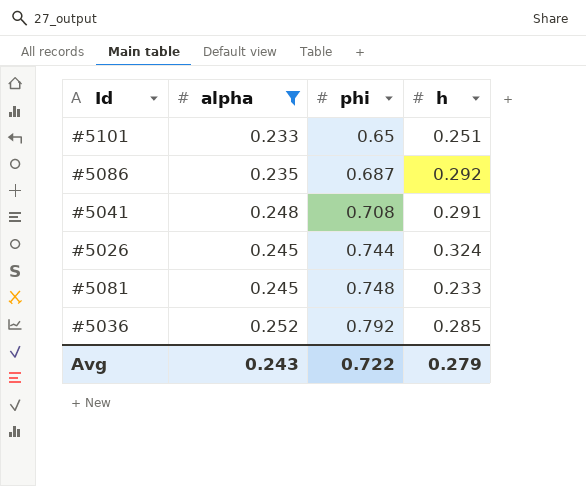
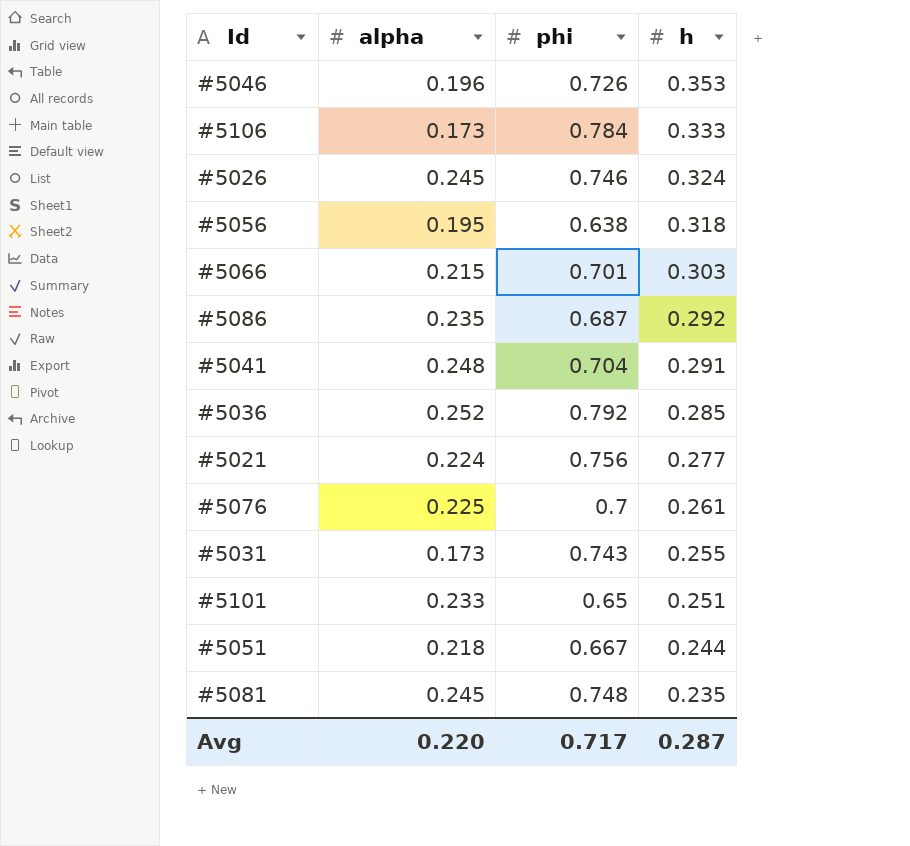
filter: alpha >= 0.233 -> none
row order: phi ascending -> h descending
#5026 | phi: 0.744 -> 0.746
#5041 | phi: 0.708 -> 0.704
#5081 | h: 0.233 -> 0.235
Avg | alpha: 0.243 -> 0.220
Avg | phi: 0.722 -> 0.717
Avg | h: 0.279 -> 0.287

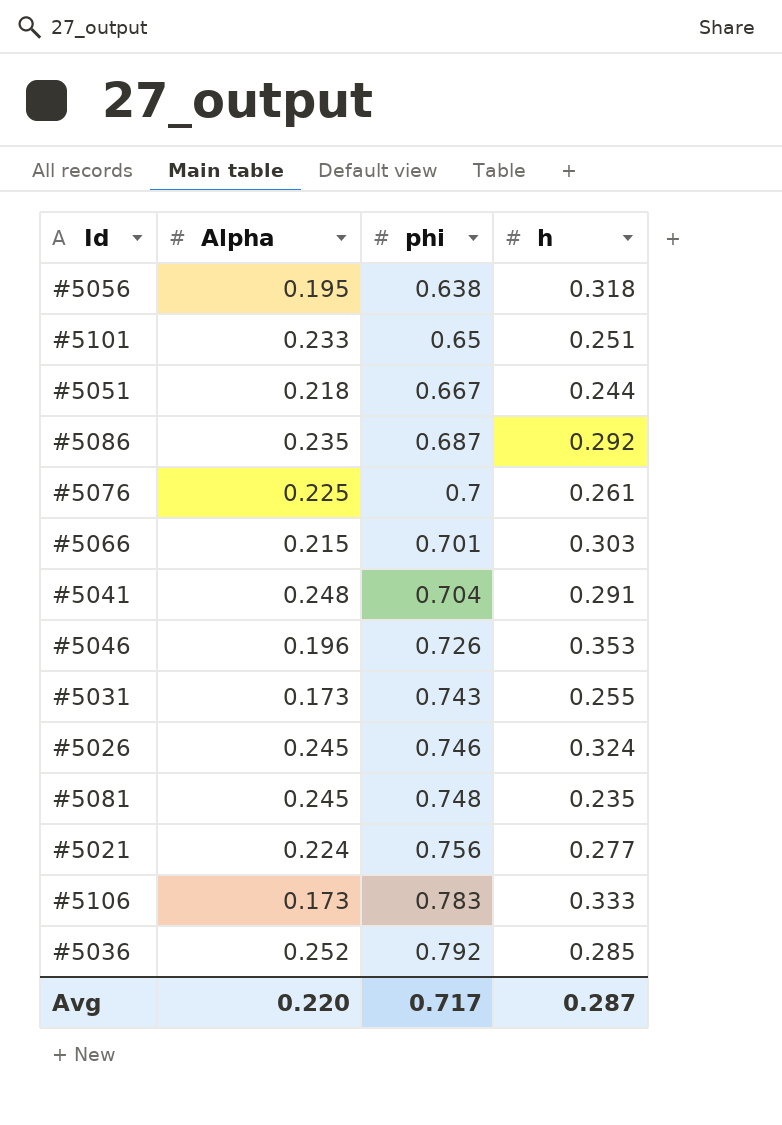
row order: h descending -> phi ascending
column name: alpha -> Alpha
#5106 | phi: 0.784 -> 0.783

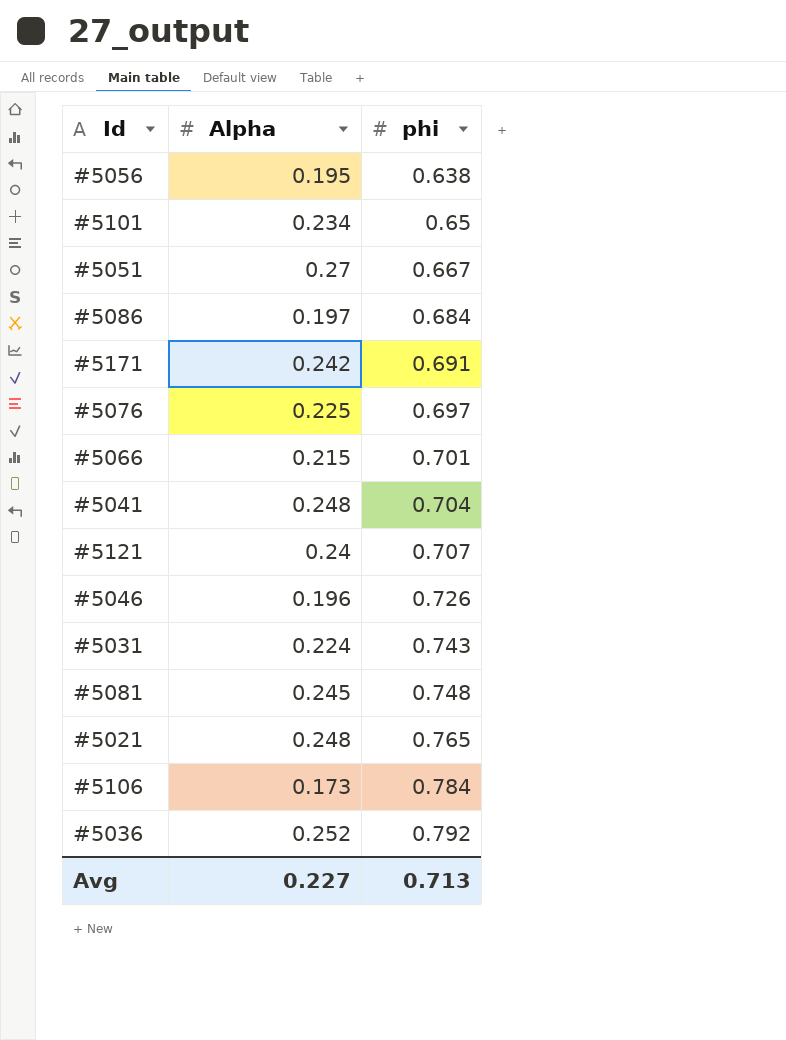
column h | position: 4 -> none
row #5026: 0.245 | 0.746 | 0.324 -> none
#5101 | Alpha: 0.233 -> 0.234
#5051 | Alpha: 0.218 -> 0.27
#5086 | Alpha: 0.235 -> 0.197
#5086 | phi: 0.687 -> 0.684
row #5171: none -> 0.242 | 0.691
#5076 | phi: 0.7 -> 0.697
row #5121: none -> 0.24 | 0.707
#5031 | Alpha: 0.173 -> 0.224
#5021 | Alpha: 0.224 -> 0.248
#5021 | phi: 0.756 -> 0.765
#5106 | phi: 0.783 -> 0.784
Avg | Alpha: 0.220 -> 0.227
Avg | phi: 0.717 -> 0.713

